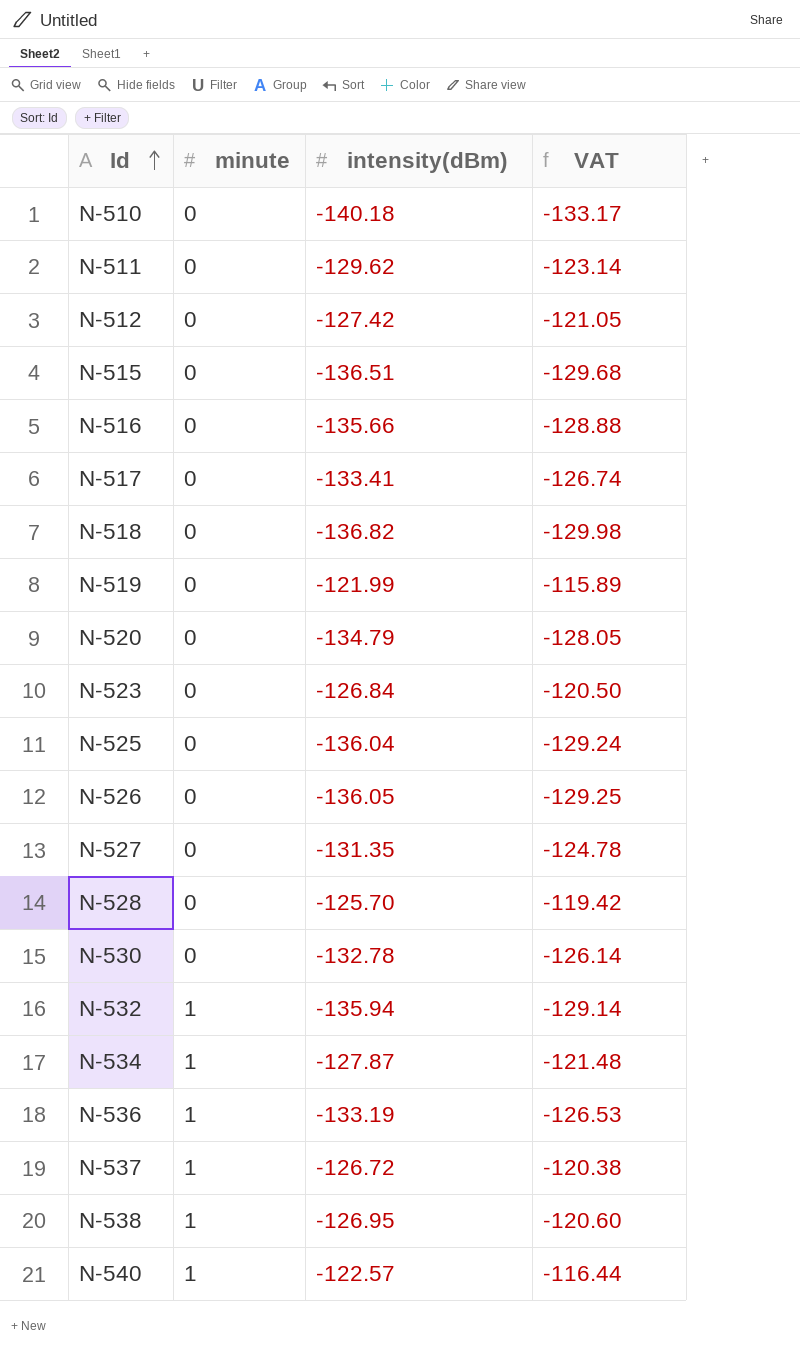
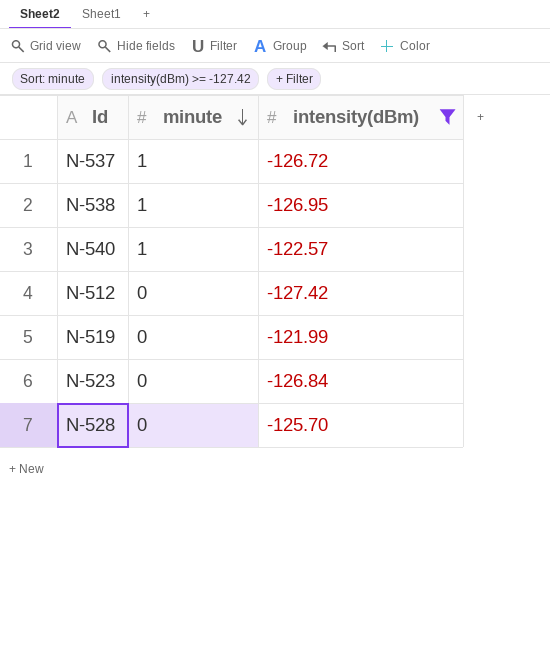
filter: none -> intensity(dBm) >= -127.42
row order: Id ascending -> minute descending
column VAT | formula: [intensity(dBm)] * 0.95 -> none

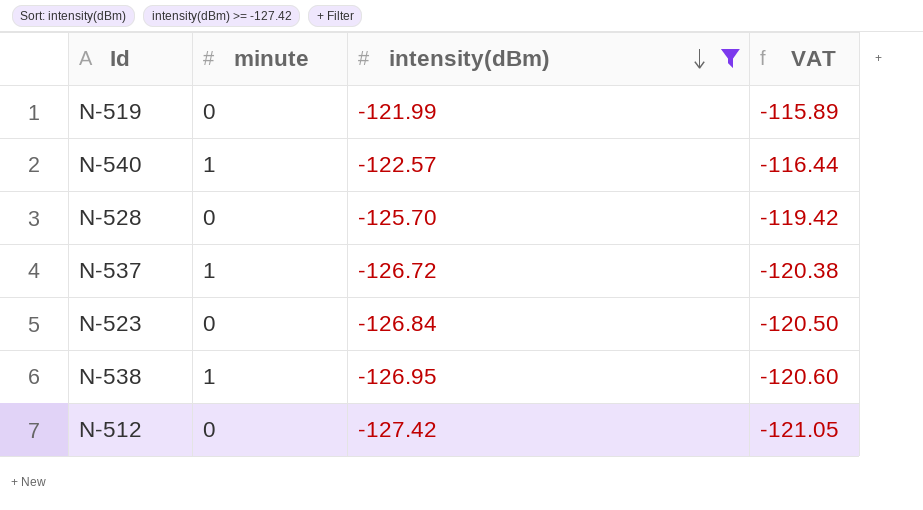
row order: minute descending -> intensity(dBm) descending
column VAT | formula: none -> [intensity(dBm)] * 0.95

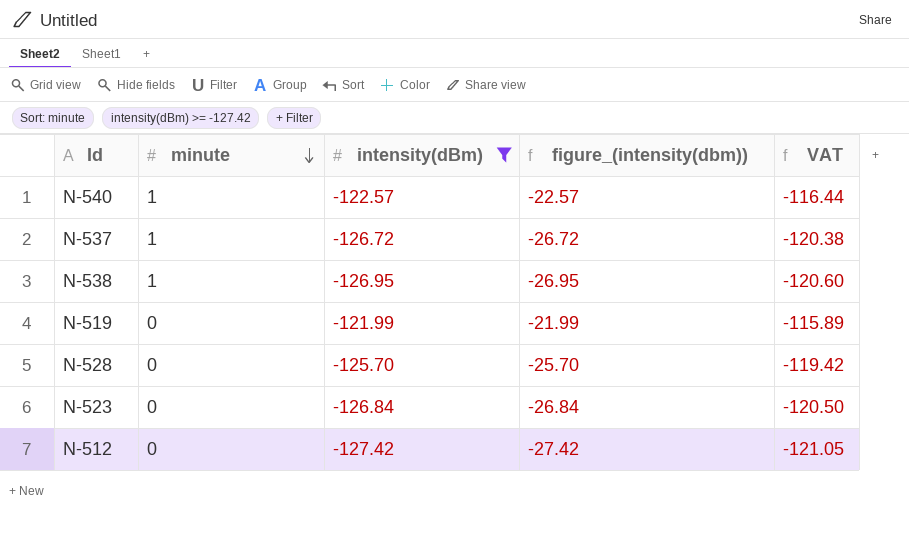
row order: intensity(dBm) descending -> minute descending
column figure_(intensity(dbm)) | formula: none -> [intensity(dBm)] + 100

